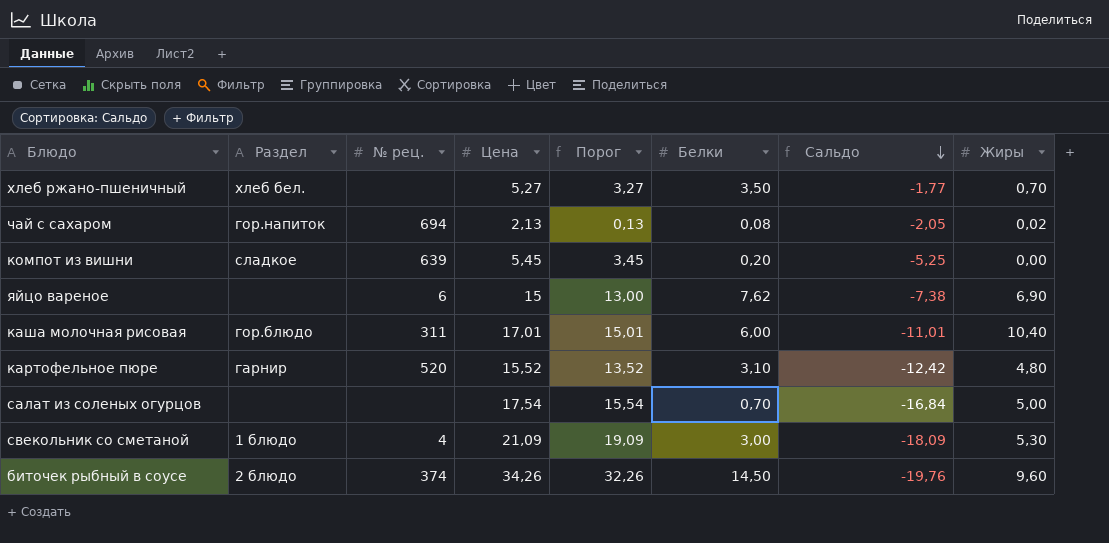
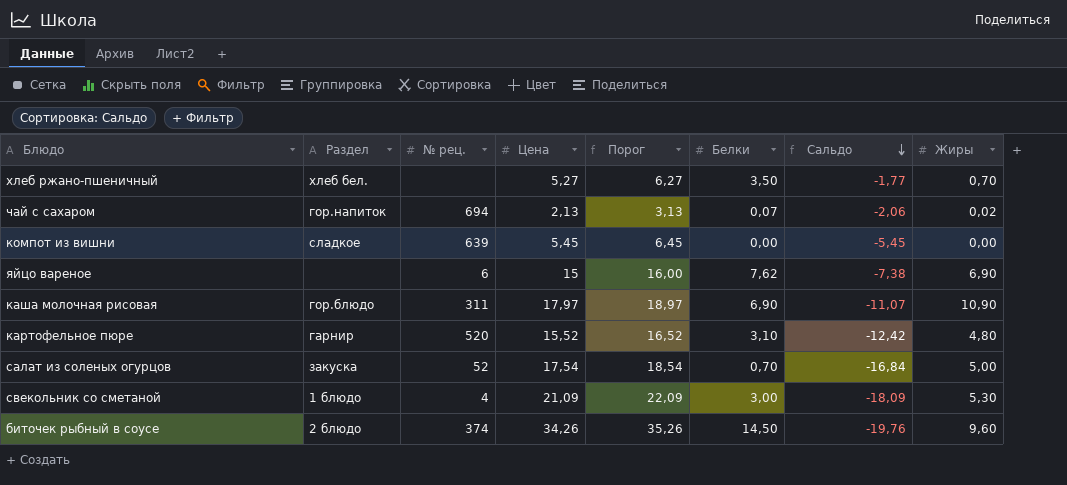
column Порог | formula: [Цена] - 2 -> [Цена] + 1
чай с сахаром | Белки: 0,08 -> 0,07
чай с сахаром | Сальдо: -2,05 -> -2,06
компот из вишни | Белки: 0,20 -> 0,00
компот из вишни | Сальдо: -5,25 -> -5,45
каша молочная рисовая | Цена: 17,01 -> 17,97
каша молочная рисовая | Белки: 6,00 -> 6,90
каша молочная рисовая | Сальдо: -11,01 -> -11,07
каша молочная рисовая | Жиры: 10,40 -> 10,90
салат из соленых огурцов | Раздел: none -> закуска
салат из соленых огурцов | № рец.: none -> 52

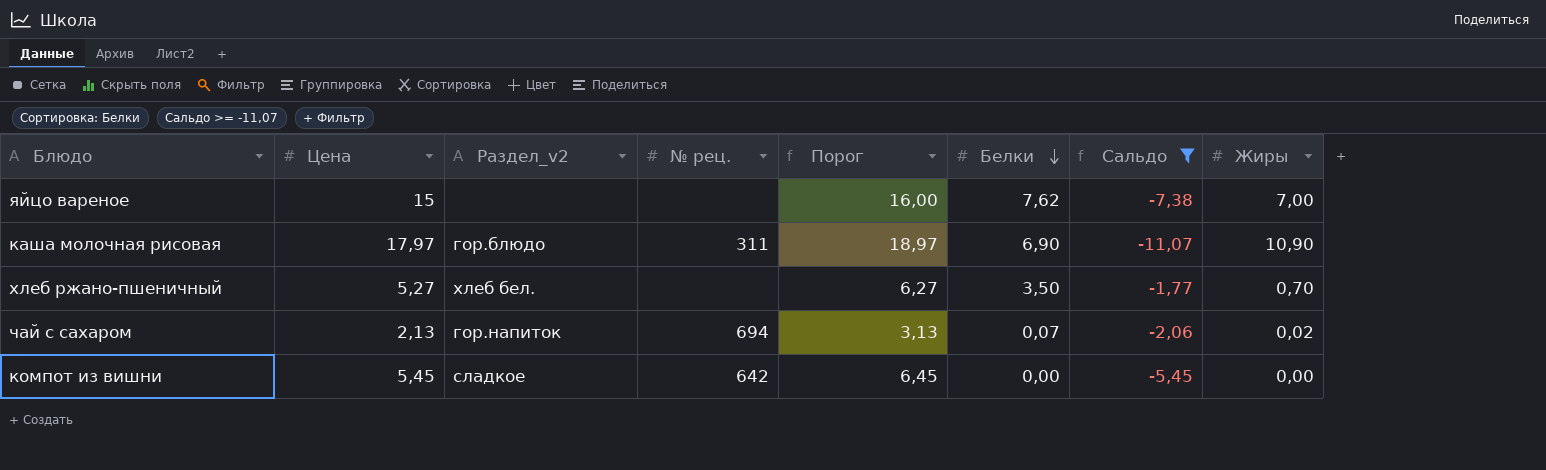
filter: none -> Сальдо >= -11,07
row order: Сальдо descending -> Белки descending
column Цена | position: 4 -> 2
column name: Раздел -> Раздел_v2
яйцо вареное | № рец.: 6 -> none
яйцо вареное | Жиры: 6,90 -> 7,00
компот из вишни | № рец.: 639 -> 642

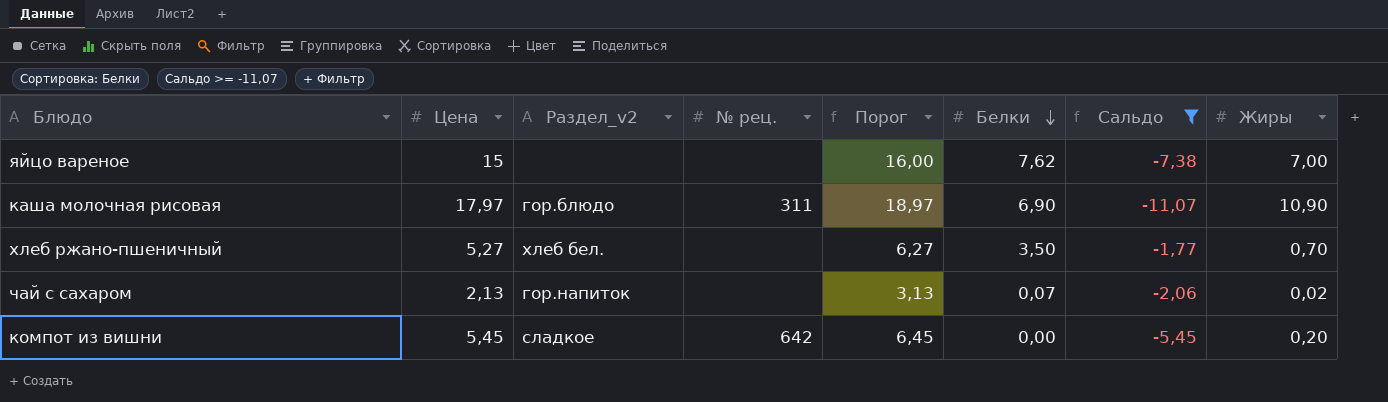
чай с сахаром | № рец.: 694 -> none
компот из вишни | Жиры: 0,00 -> 0,20

